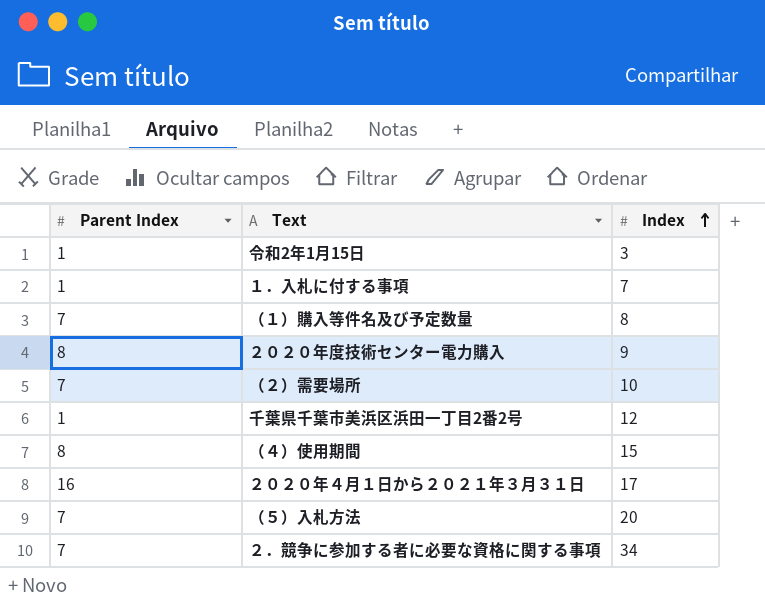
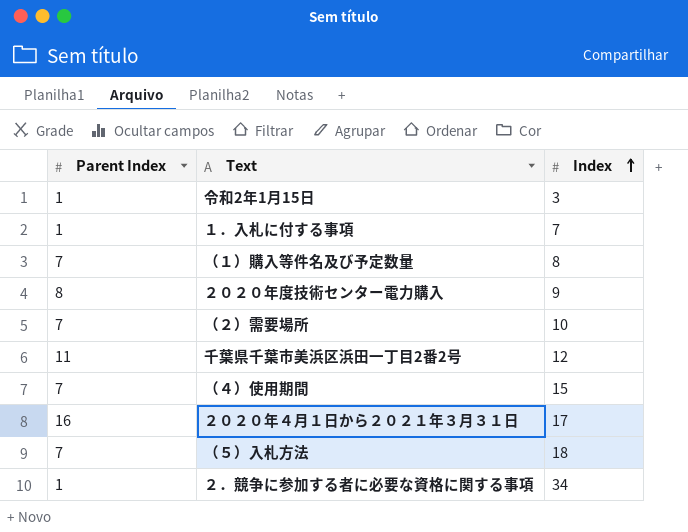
千葉県千葉市美浜区浜田一丁目2番2号 | Parent Index: 1 -> 11
（４）使用期間 | Parent Index: 8 -> 7
（５）入札方法 | Index: 20 -> 18
２．競争に参加する者に必要な資格に関する事項 | Parent Index: 7 -> 1

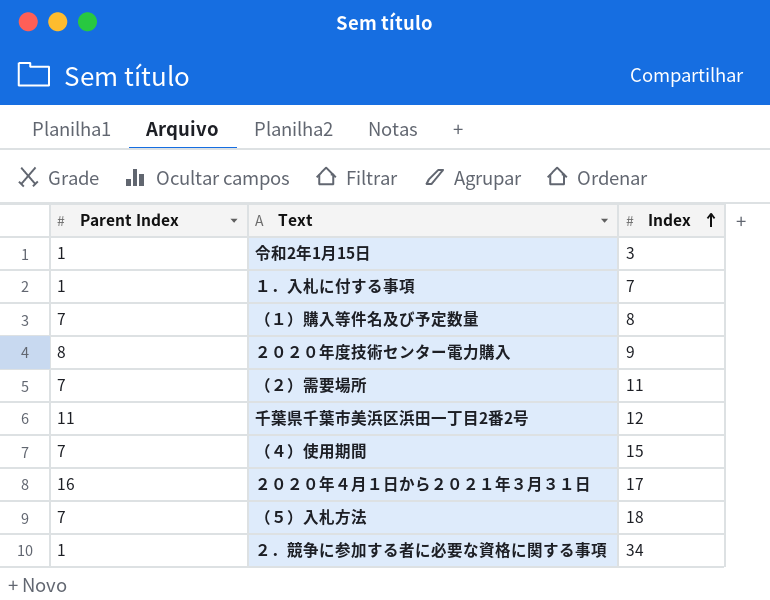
（２）需要場所 | Index: 10 -> 11

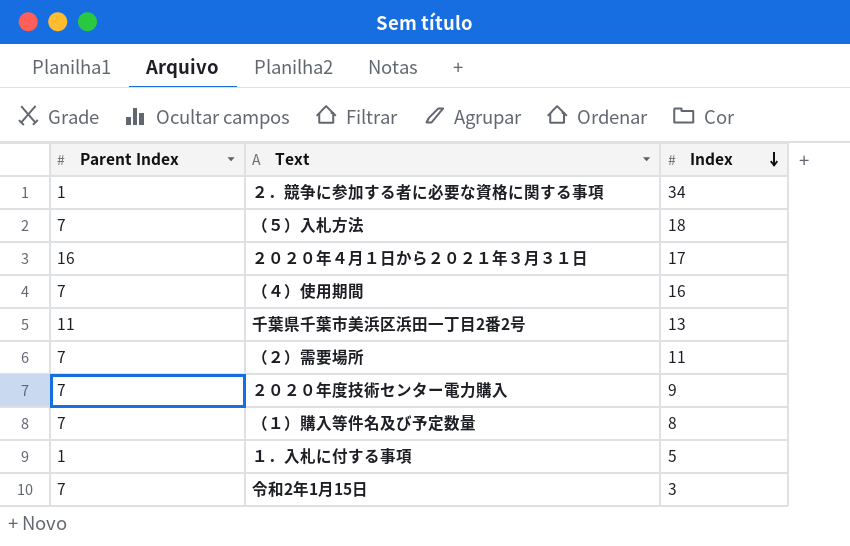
row order: Index ascending -> Index descending
（４）使用期間 | Index: 15 -> 16
千葉県千葉市美浜区浜田一丁目2番2号 | Index: 12 -> 13
２０２０年度技術センター電力購入 | Parent Index: 8 -> 7
１．入札に付する事項 | Index: 7 -> 5
令和2年1月15日 | Parent Index: 1 -> 7

